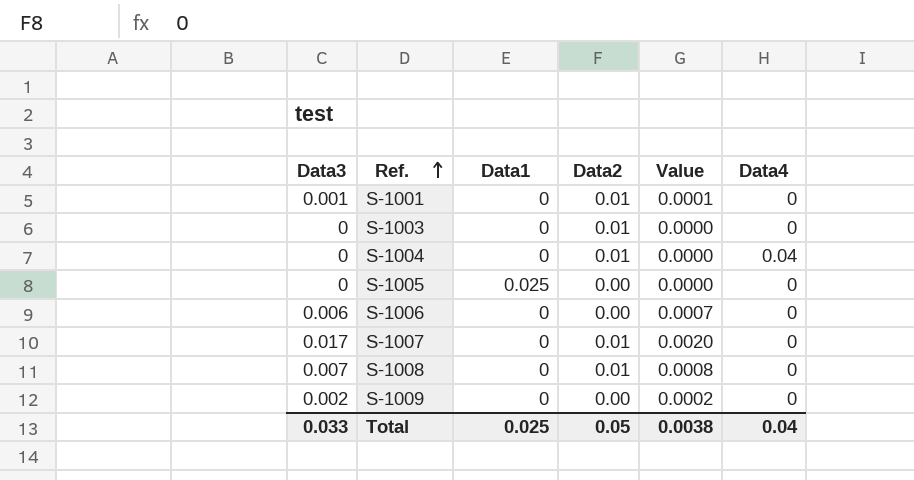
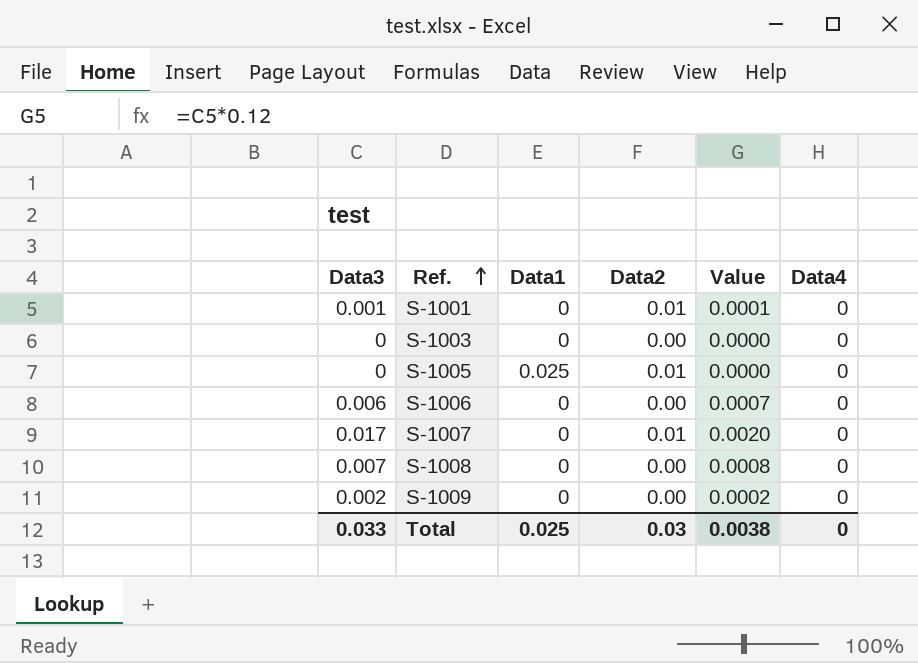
row S-1004: 0 | 0 | 0.01 | 0.0000 | 0.04 -> none
S-1003 | Data2: 0.01 -> 0.00
S-1005 | Data2: 0.00 -> 0.01
S-1008 | Data2: 0.01 -> 0.00
Total | Data2: 0.05 -> 0.03
Total | Data4: 0.04 -> 0

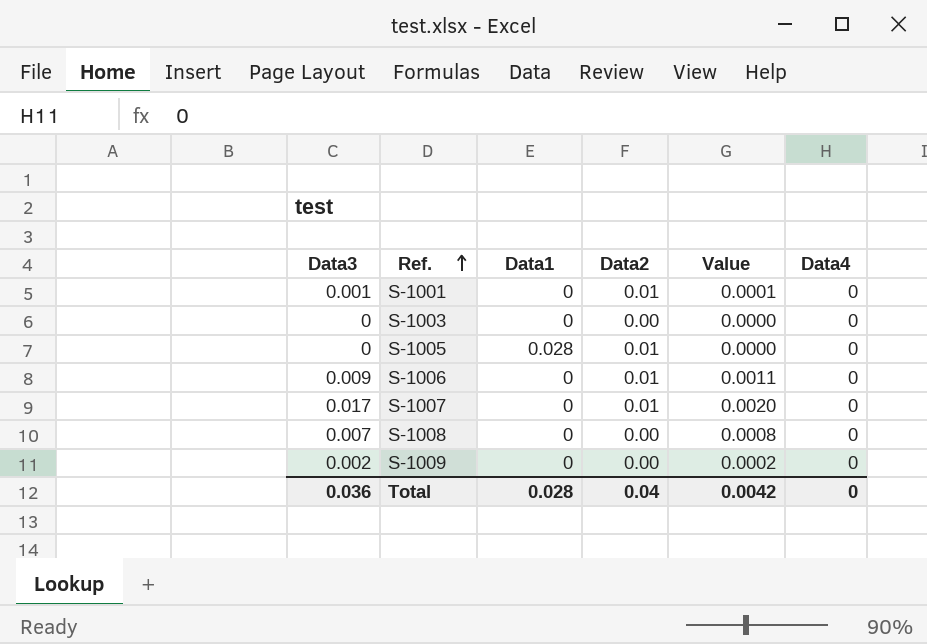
S-1005 | Data1: 0.025 -> 0.028
S-1006 | Data3: 0.006 -> 0.009
S-1006 | Data2: 0.00 -> 0.01
S-1006 | Value: 0.0007 -> 0.0011
Total | Data3: 0.033 -> 0.036
Total | Data1: 0.025 -> 0.028
Total | Data2: 0.03 -> 0.04
Total | Value: 0.0038 -> 0.0042

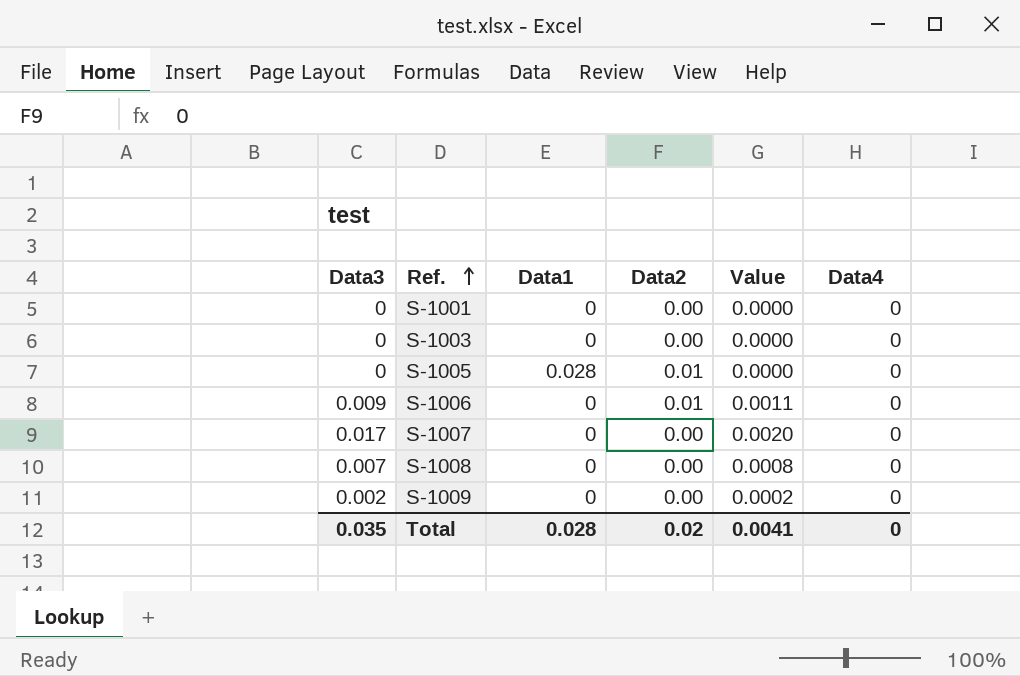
S-1001 | Data3: 0.001 -> 0
S-1001 | Data2: 0.01 -> 0.00
S-1001 | Value: 0.0001 -> 0.0000
S-1007 | Data2: 0.01 -> 0.00
Total | Data3: 0.036 -> 0.035
Total | Data2: 0.04 -> 0.02
Total | Value: 0.0042 -> 0.0041

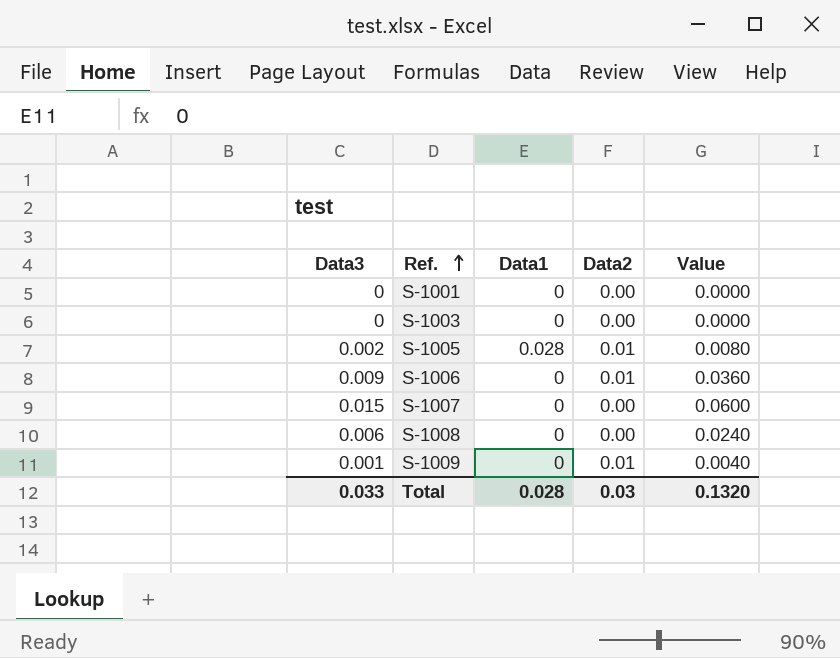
column Data4 | position: 6 -> none
column Value | formula: [Data3] * 0.12 -> [Data3] * 4
S-1005 | Data3: 0 -> 0.002
S-1007 | Data3: 0.017 -> 0.015
S-1008 | Data3: 0.007 -> 0.006
S-1009 | Data3: 0.002 -> 0.001
S-1009 | Data2: 0.00 -> 0.01
Total | Data3: 0.035 -> 0.033
Total | Data2: 0.02 -> 0.03
Total | Value: 0.0041 -> 0.1320

